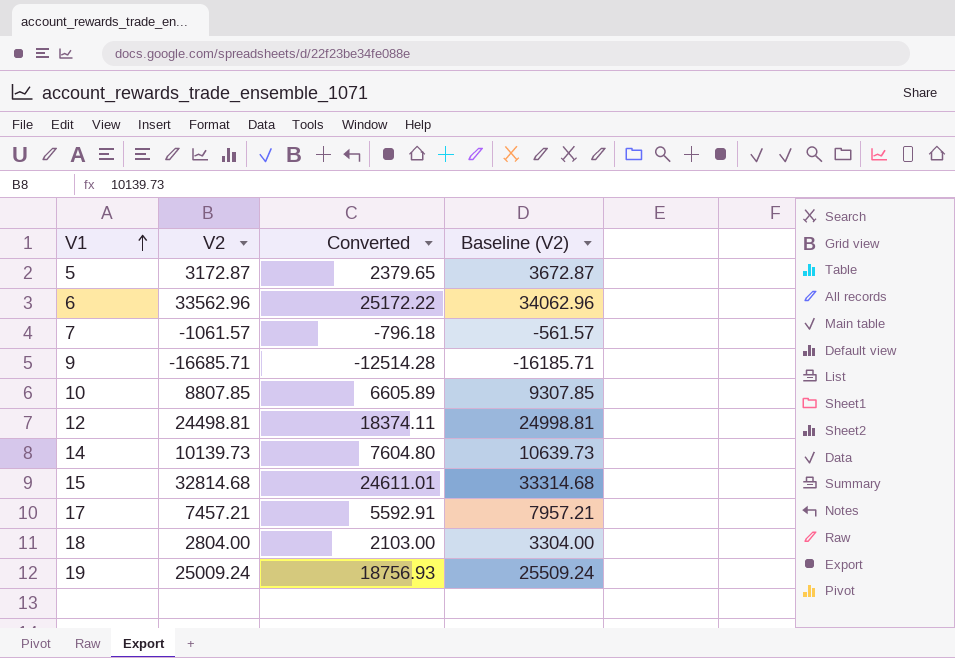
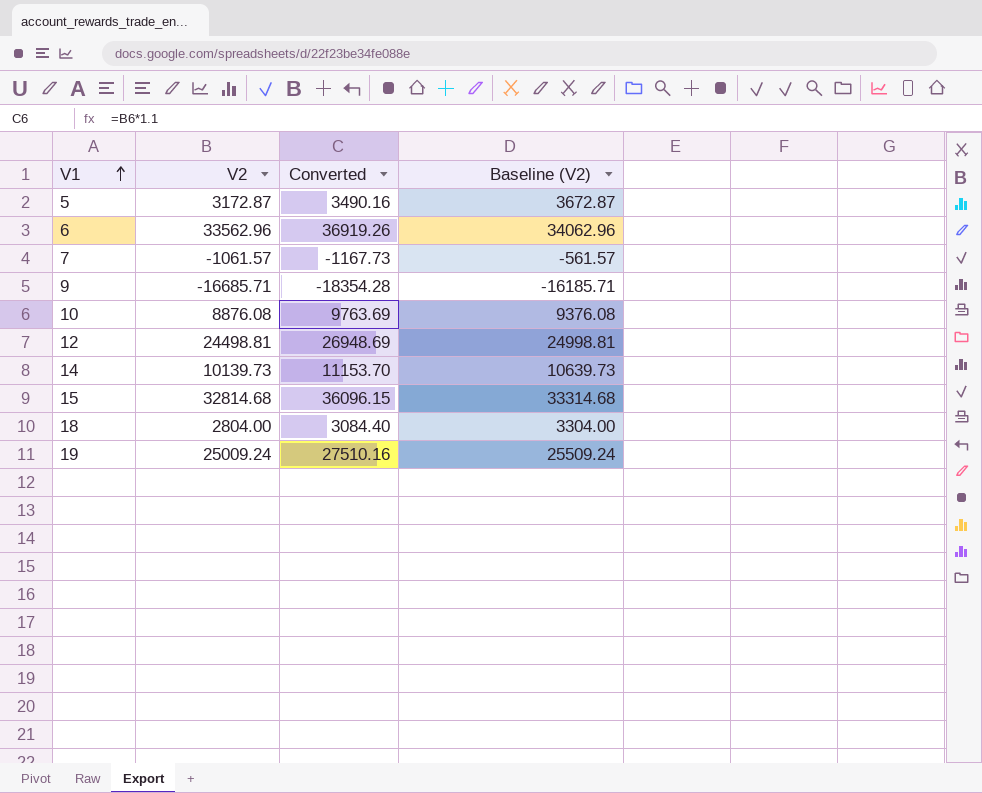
column Converted | formula: [V2] * 0.75 -> [V2] * 1.1
row 17: 7457.21 | 5592.91 | 7957.21 -> none
10 | V2: 8807.85 -> 8876.08
10 | Baseline (V2): 9307.85 -> 9376.08

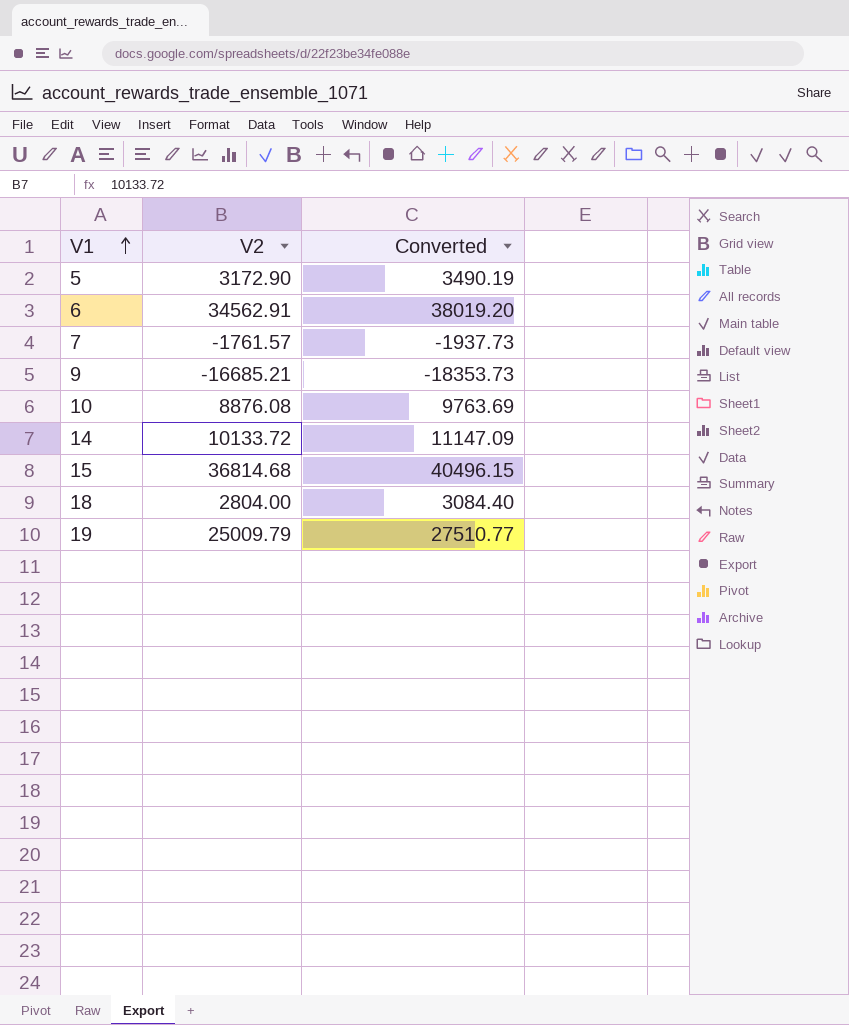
column Baseline (V2) | formula: [V2] + 500 -> none
row 12: 24498.81 | 26948.69 | 24998.81 -> none
5 | V2: 3172.87 -> 3172.90
5 | Converted: 3490.16 -> 3490.19
6 | V2: 33562.96 -> 34562.91
6 | Converted: 36919.26 -> 38019.20
7 | V2: -1061.57 -> -1761.57
7 | Converted: -1167.73 -> -1937.73
9 | V2: -16685.71 -> -16685.21
9 | Converted: -18354.28 -> -18353.73
14 | V2: 10139.73 -> 10133.72
14 | Converted: 11153.70 -> 11147.09
15 | V2: 32814.68 -> 36814.68
15 | Converted: 36096.15 -> 40496.15
19 | V2: 25009.24 -> 25009.79
19 | Converted: 27510.16 -> 27510.77

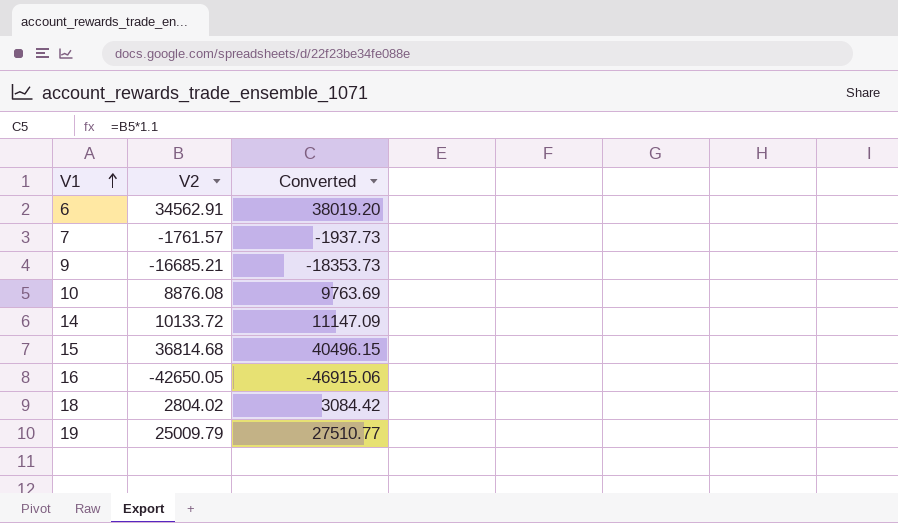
row 5: 3172.90 | 3490.19 -> none
row 16: none -> -42650.05 | -46915.06
18 | V2: 2804.00 -> 2804.02
18 | Converted: 3084.40 -> 3084.42

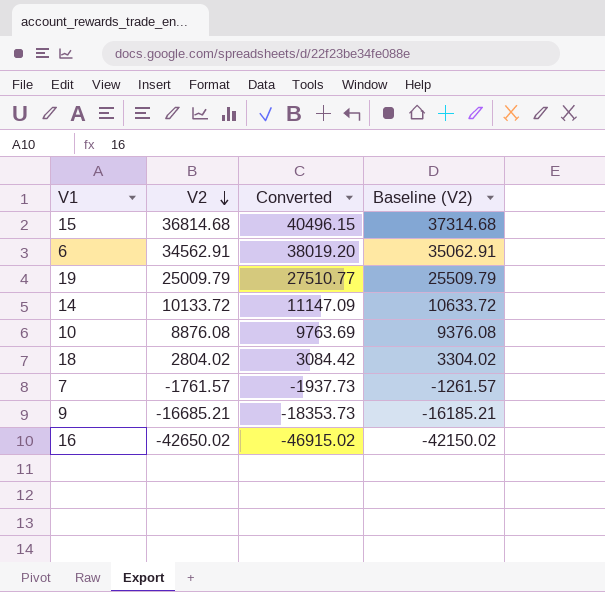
row order: V1 ascending -> V2 descending
column Baseline (V2) | formula: none -> [V2] + 500
16 | V2: -42650.05 -> -42650.02
16 | Converted: -46915.06 -> -46915.02

